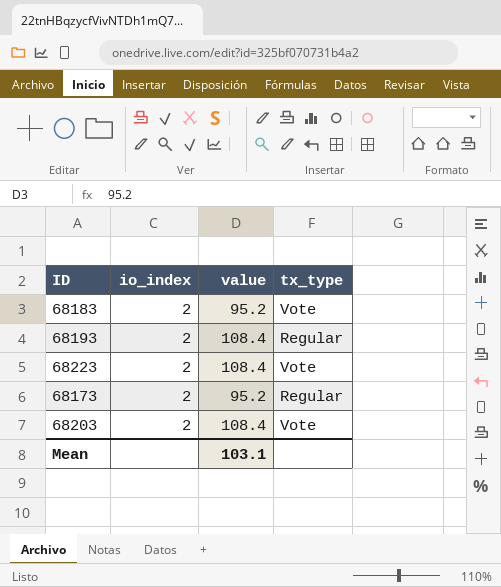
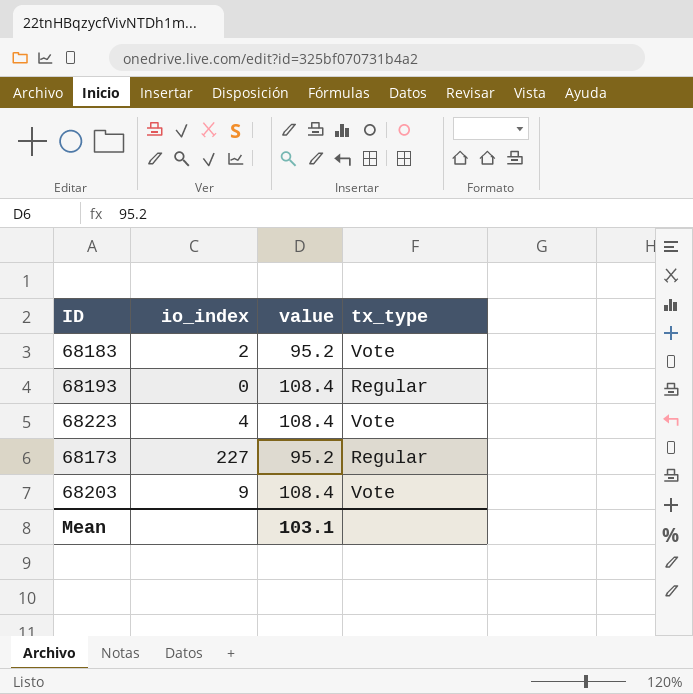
68193 | io_index: 2 -> 0
68223 | io_index: 2 -> 4
68173 | io_index: 2 -> 227
68203 | io_index: 2 -> 9

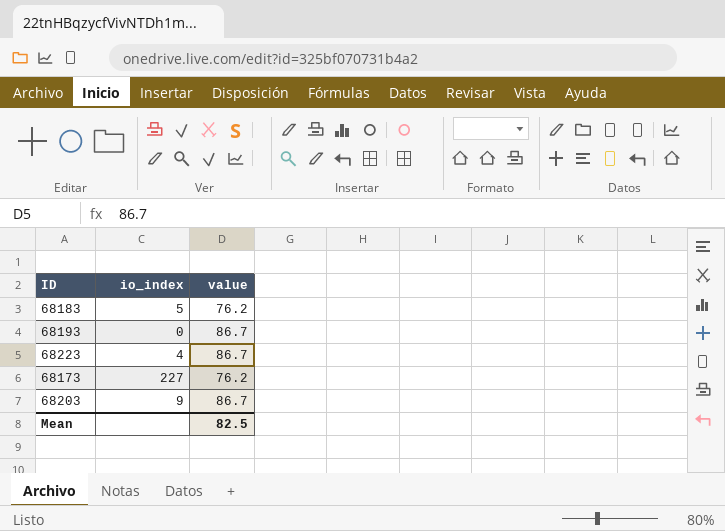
column tx_type | position: 4 -> none
68183 | io_index: 2 -> 5
68183 | value: 95.2 -> 76.2
68193 | value: 108.4 -> 86.7
68223 | value: 108.4 -> 86.7
68173 | value: 95.2 -> 76.2
68203 | value: 108.4 -> 86.7
Mean | value: 103.1 -> 82.5

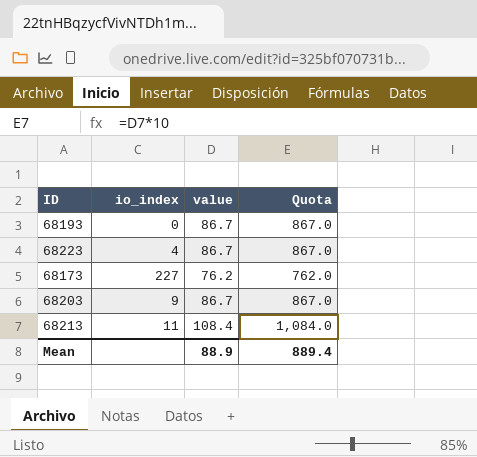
column Quota | formula: none -> [value] * 10
row 68183: 5 | 76.2 -> none
row 68213: none -> 11 | 108.4 | 1,084.0
Mean | value: 82.5 -> 88.9

